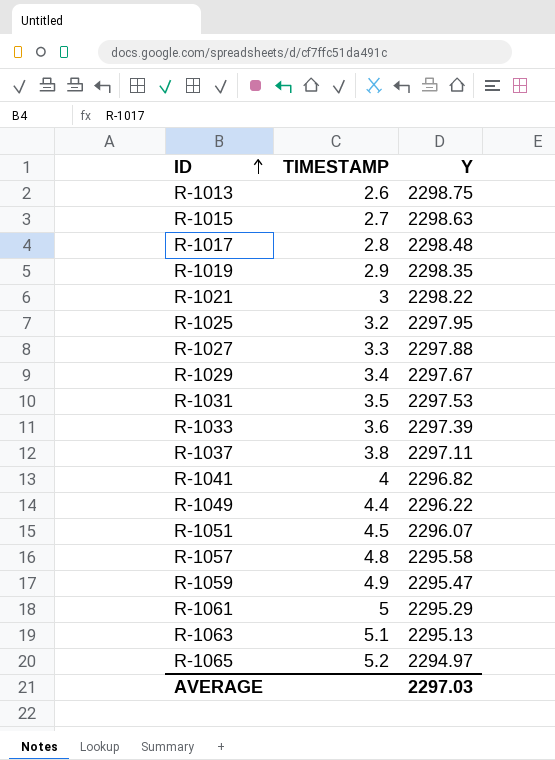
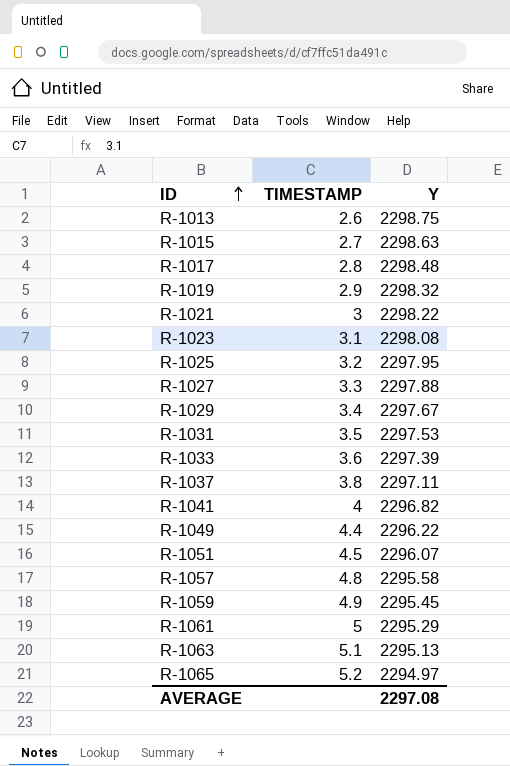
R-1019 | Y: 2298.35 -> 2298.32
row R-1023: none -> 3.1 | 2298.08
R-1059 | Y: 2295.47 -> 2295.45
AVERAGE | Y: 2297.03 -> 2297.08

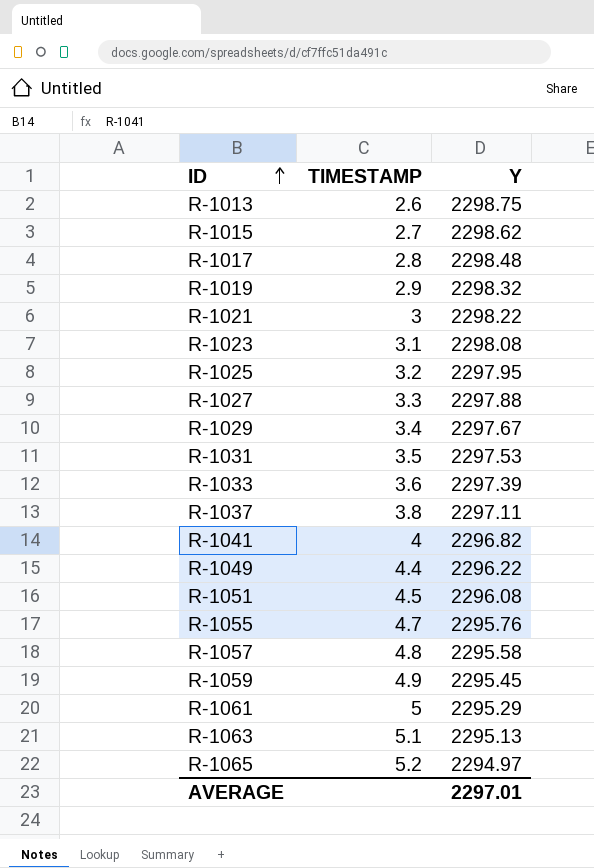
R-1015 | Y: 2298.63 -> 2298.62
R-1051 | Y: 2296.07 -> 2296.08
row R-1055: none -> 4.7 | 2295.76
AVERAGE | Y: 2297.08 -> 2297.01

